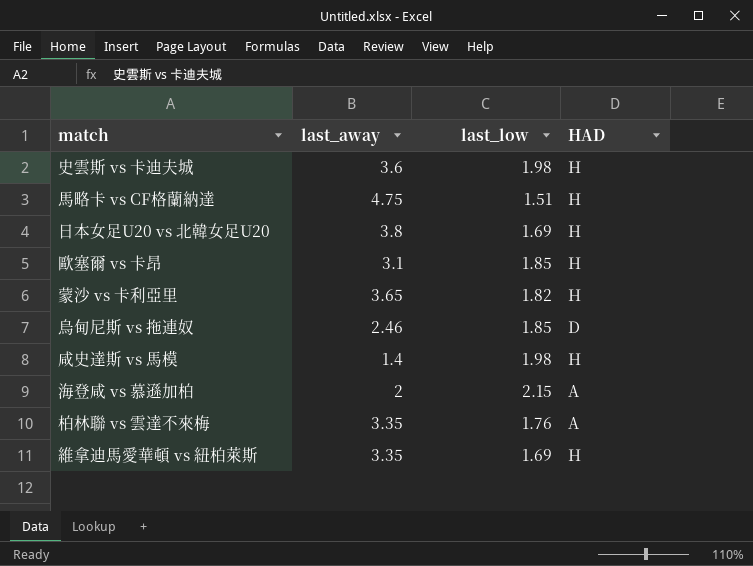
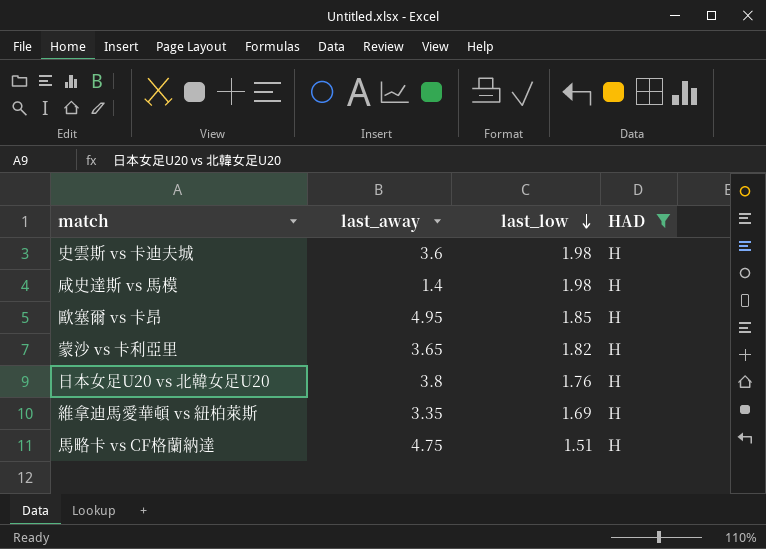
filter: none -> HAD = H
row order: none -> last_low descending
歐塞爾 vs 卡昂 | last_away: 3.1 -> 4.95
日本女足U20 vs 北韓女足U20 | last_low: 1.69 -> 1.76

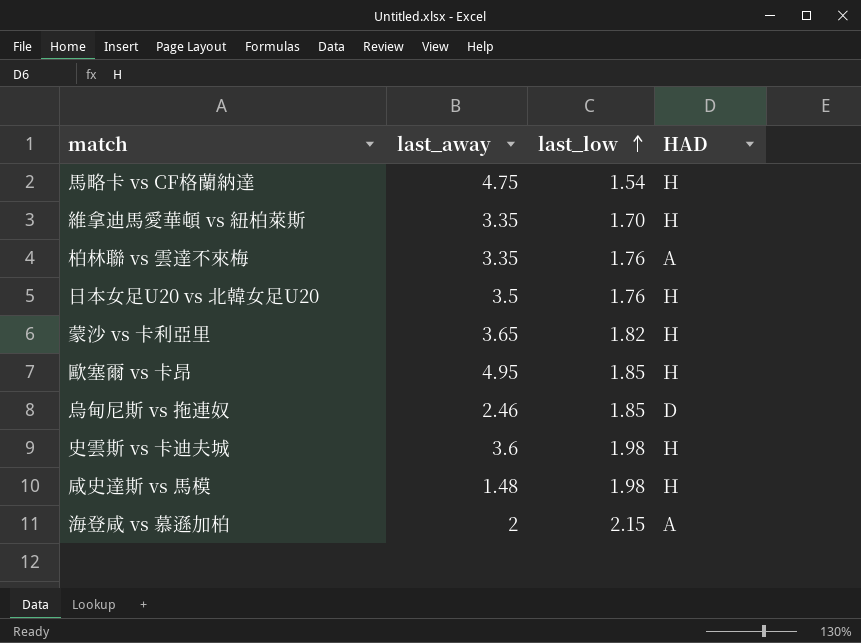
filter: HAD = H -> none
row order: last_low descending -> last_low ascending
馬略卡 vs CF格蘭納達 | last_low: 1.51 -> 1.54
維拿迪馬愛華頓 vs 紐柏萊斯 | last_low: 1.69 -> 1.70
日本女足U20 vs 北韓女足U20 | last_away: 3.8 -> 3.5
咸史達斯 vs 馬模 | last_away: 1.4 -> 1.48

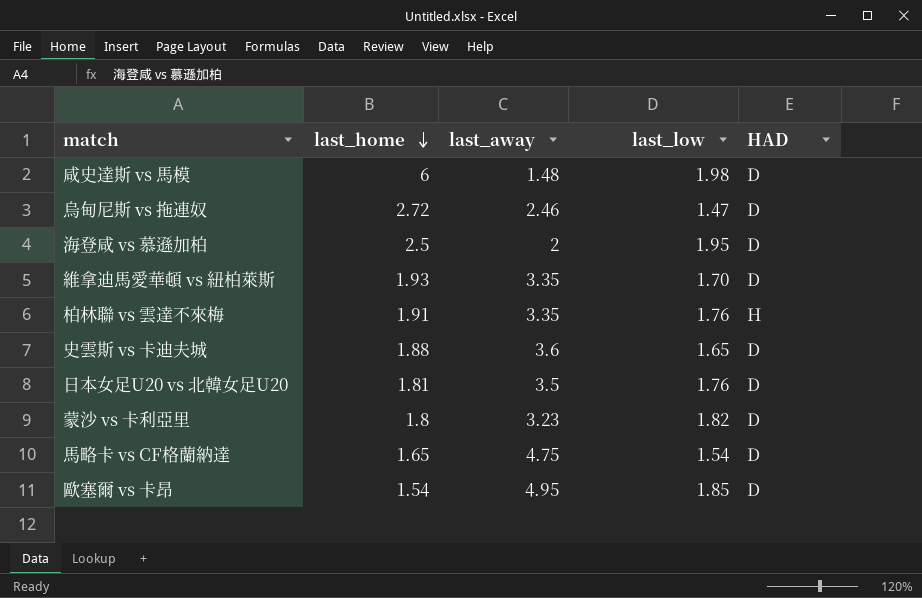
row order: last_low ascending -> last_home descending
column last_home | position: none -> 2
咸史達斯 vs 馬模 | HAD: H -> D
烏甸尼斯 vs 拖連奴 | last_low: 1.85 -> 1.47
海登咸 vs 慕遜加柏 | last_low: 2.15 -> 1.95
海登咸 vs 慕遜加柏 | HAD: A -> D
維拿迪馬愛華頓 vs 紐柏萊斯 | HAD: H -> D
柏林聯 vs 雲達不來梅 | HAD: A -> H
史雲斯 vs 卡迪夫城 | last_low: 1.98 -> 1.65
史雲斯 vs 卡迪夫城 | HAD: H -> D
日本女足U20 vs 北韓女足U20 | HAD: H -> D
蒙沙 vs 卡利亞里 | last_away: 3.65 -> 3.23
蒙沙 vs 卡利亞里 | HAD: H -> D
馬略卡 vs CF格蘭納達 | HAD: H -> D
歐塞爾 vs 卡昂 | HAD: H -> D

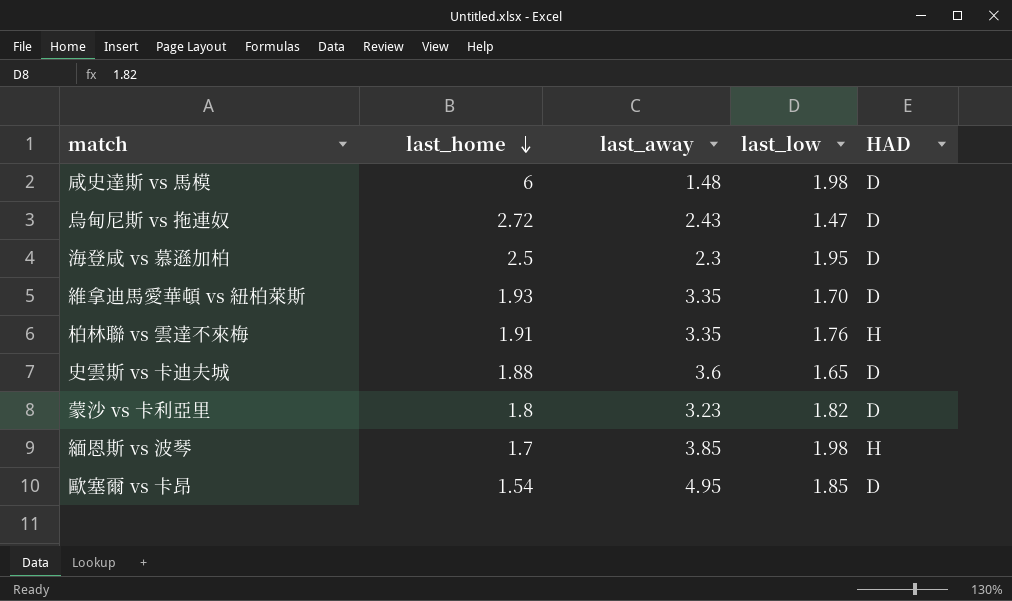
row 日本女足U20 vs 北韓女足U20: 1.81 | 3.5 | 1.76 | D -> none
row 馬略卡 vs CF格蘭納達: 1.65 | 4.75 | 1.54 | D -> none
烏甸尼斯 vs 拖連奴 | last_away: 2.46 -> 2.43
海登咸 vs 慕遜加柏 | last_away: 2 -> 2.3
row 緬恩斯 vs 波琴: none -> 1.7 | 3.85 | 1.98 | H

